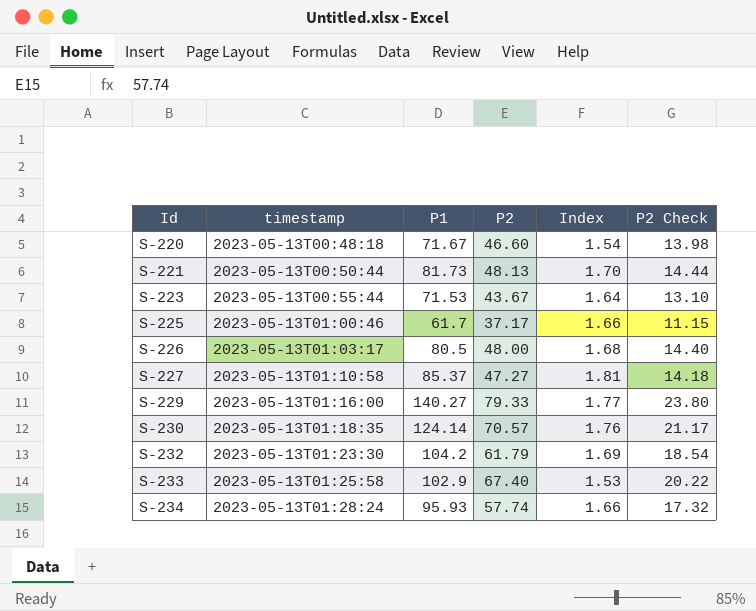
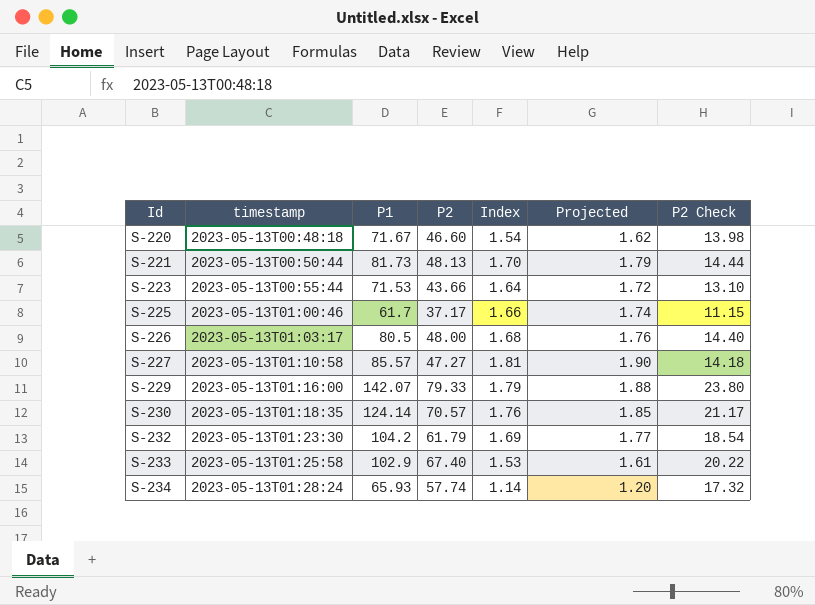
column Projected | formula: none -> [Index] * 1.05
S-223 | P2: 43.67 -> 43.66
S-227 | P1: 85.37 -> 85.57
S-229 | P1: 140.27 -> 142.07
S-229 | Index: 1.77 -> 1.79
S-234 | P1: 95.93 -> 65.93
S-234 | Index: 1.66 -> 1.14

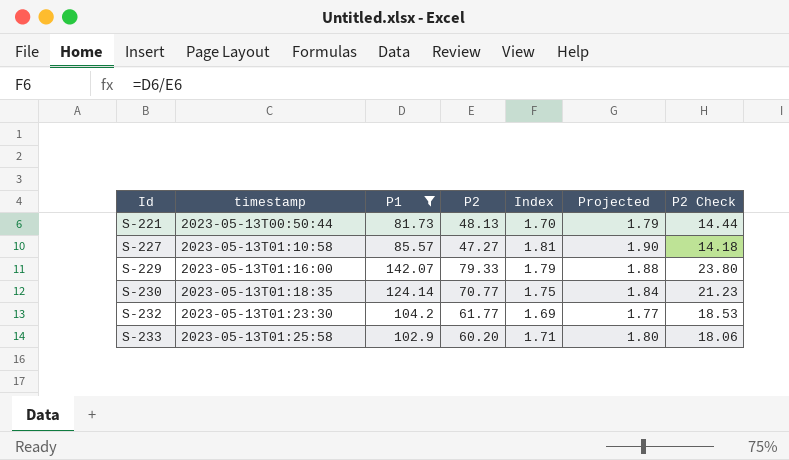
filter: none -> P1 >= 81.73
S-230 | P2: 70.57 -> 70.77
S-230 | Index: 1.76 -> 1.75
S-230 | Projected: 1.85 -> 1.84
S-230 | P2 Check: 21.17 -> 21.23
S-232 | P2: 61.79 -> 61.77
S-232 | P2 Check: 18.54 -> 18.53
S-233 | P2: 67.40 -> 60.20
S-233 | Index: 1.53 -> 1.71
S-233 | Projected: 1.61 -> 1.80
S-233 | P2 Check: 20.22 -> 18.06

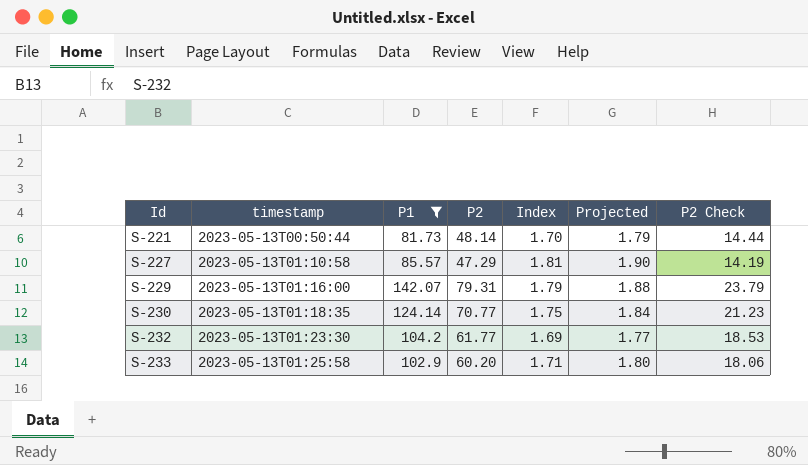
S-221 | P2: 48.13 -> 48.14
S-227 | P2: 47.27 -> 47.29
S-227 | P2 Check: 14.18 -> 14.19
S-229 | P2: 79.33 -> 79.31
S-229 | P2 Check: 23.80 -> 23.79

